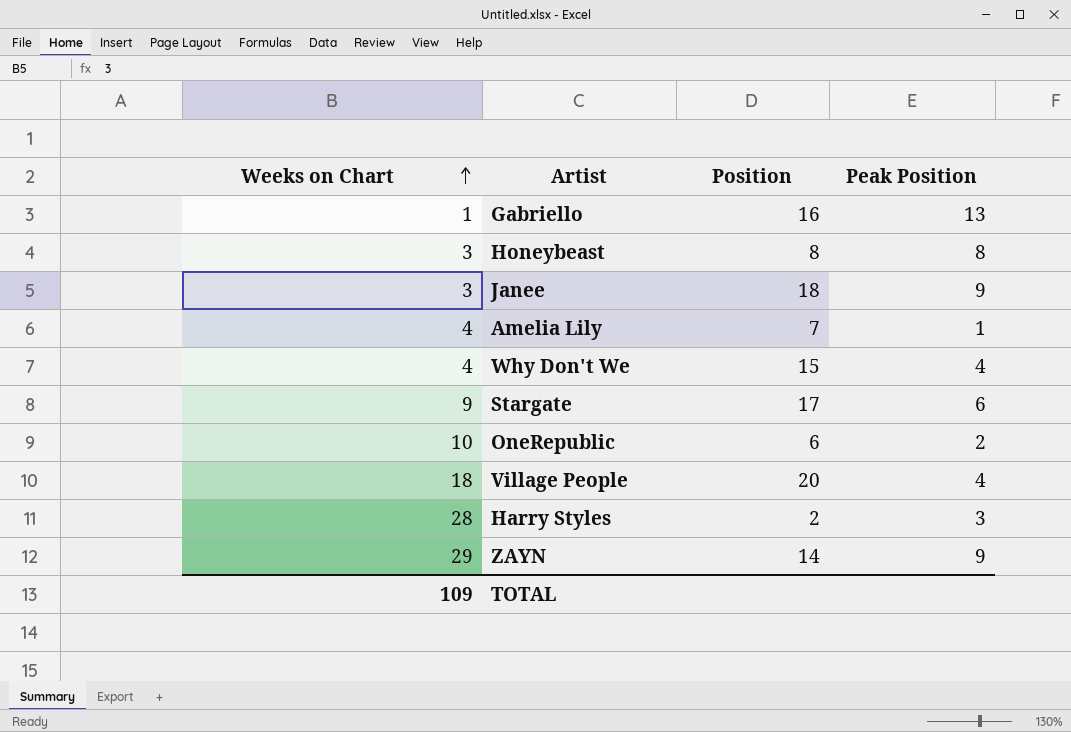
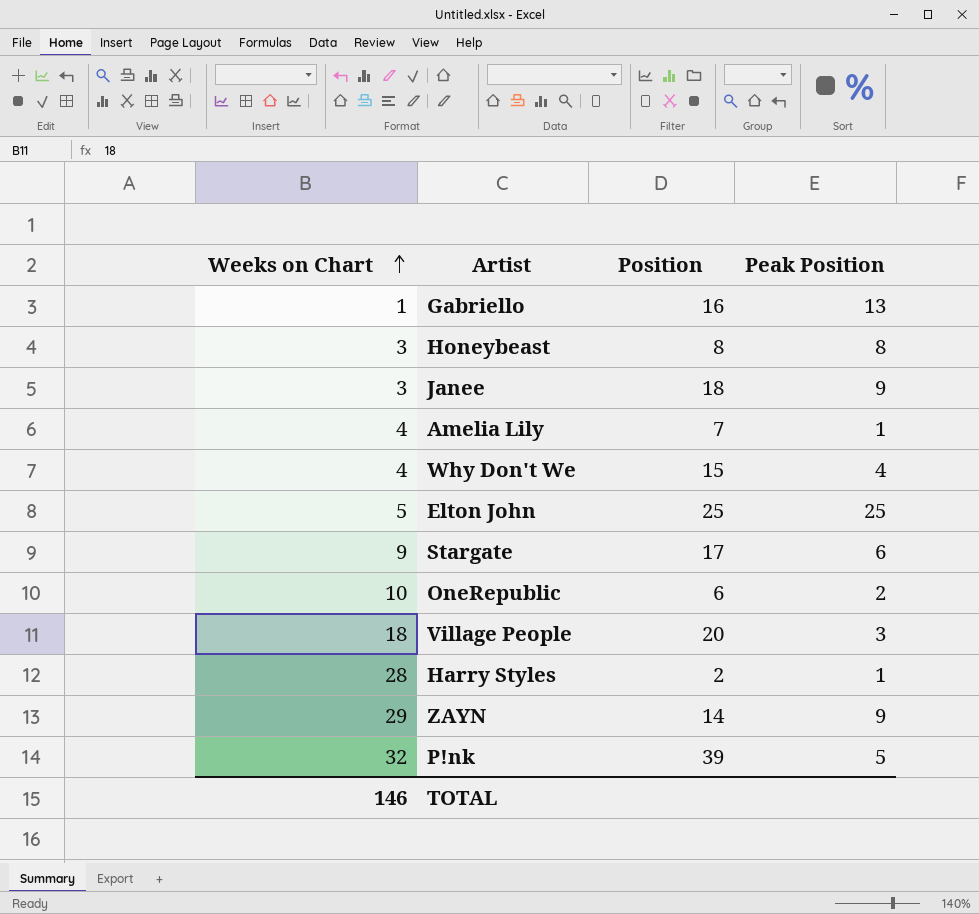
row Elton John: none -> 5 | 25 | 25
Village People | Peak Position: 4 -> 3
Harry Styles | Peak Position: 3 -> 1
row P!nk: none -> 32 | 39 | 5
TOTAL | Weeks on Chart: 109 -> 146

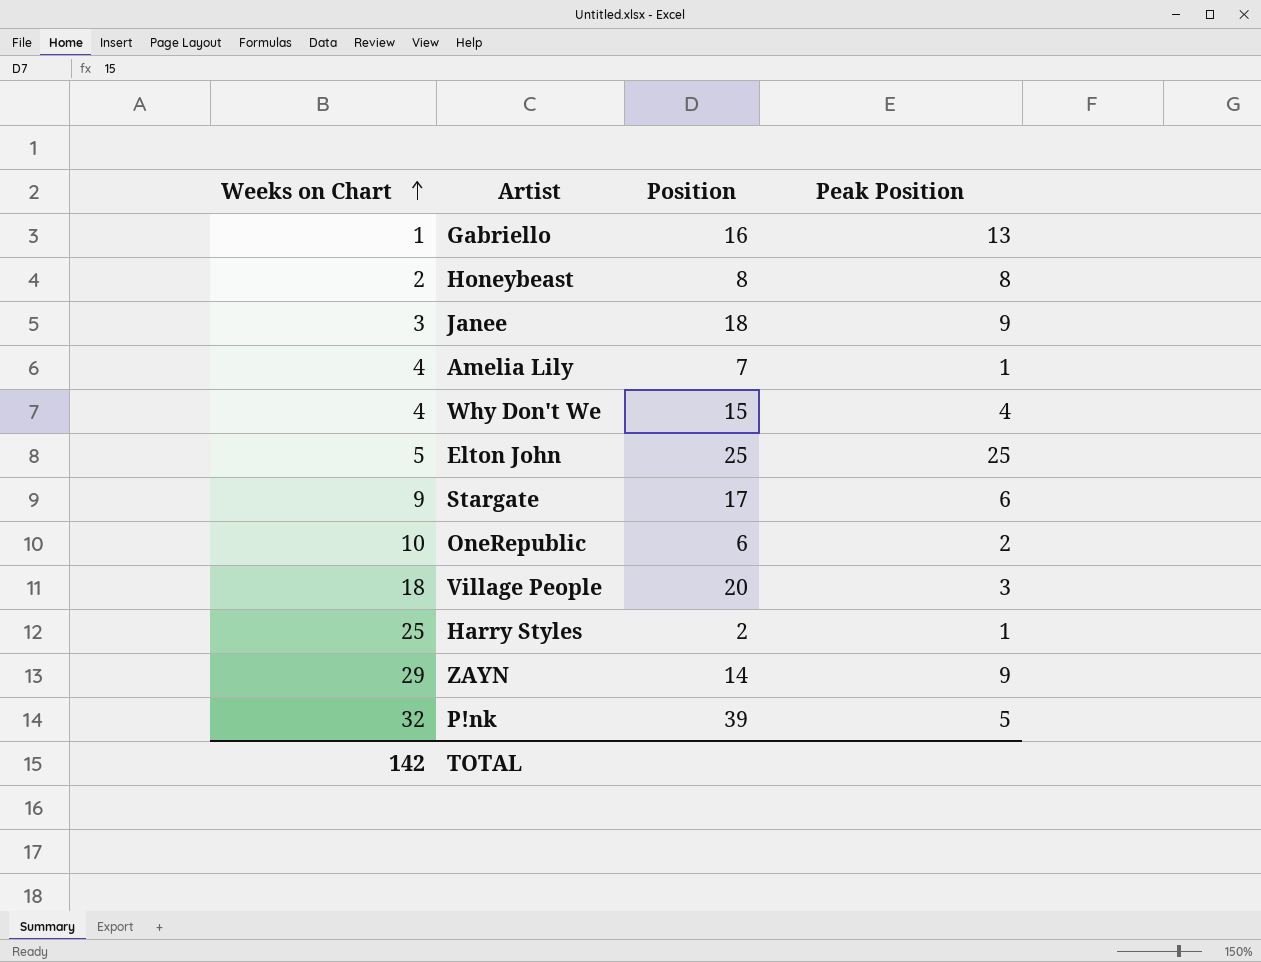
Honeybeast | Weeks on Chart: 3 -> 2
Harry Styles | Weeks on Chart: 28 -> 25
TOTAL | Weeks on Chart: 146 -> 142

